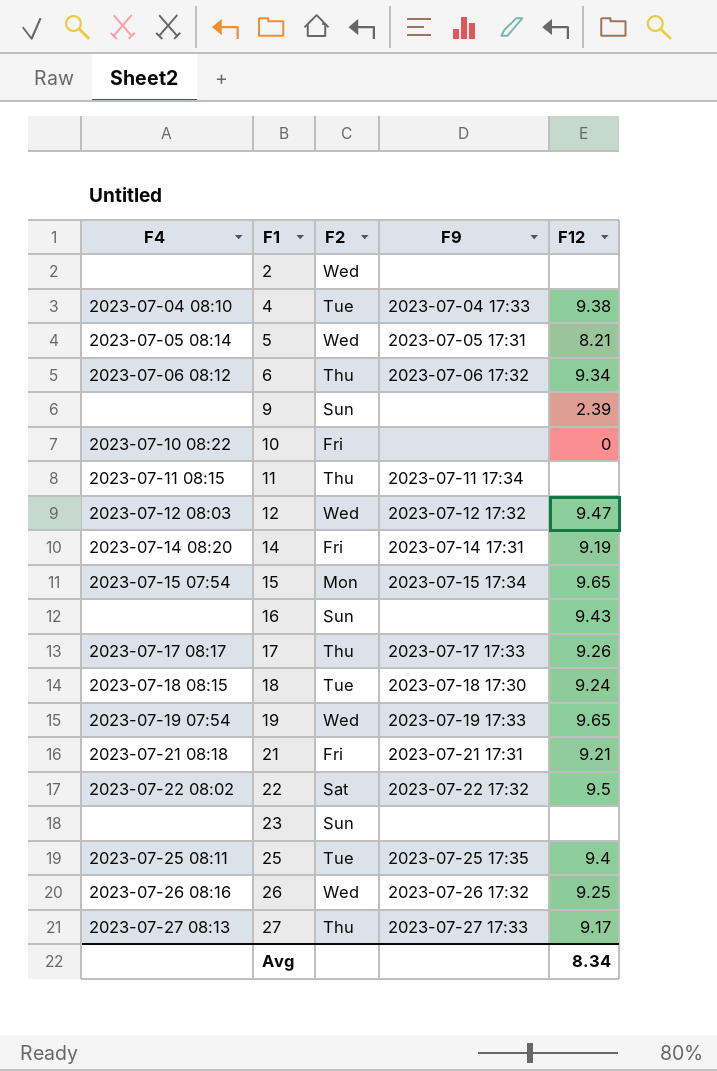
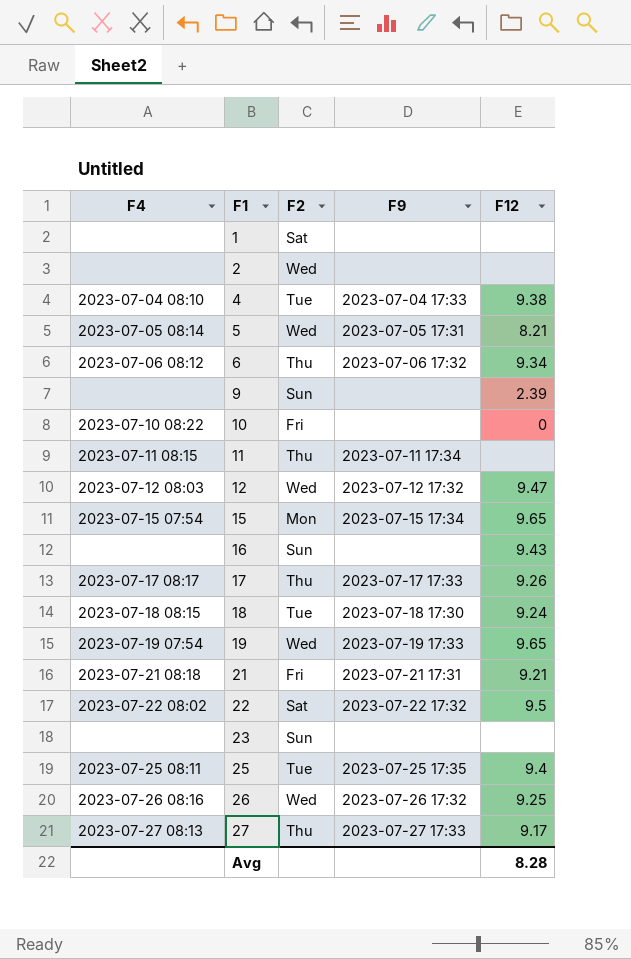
row 14: 2023-07-14 08:20 | Fri | 2023-07-14 17:31 | 9.19 -> none
row 1: none -> none | Sat | none | none
Avg | F12: 8.34 -> 8.28

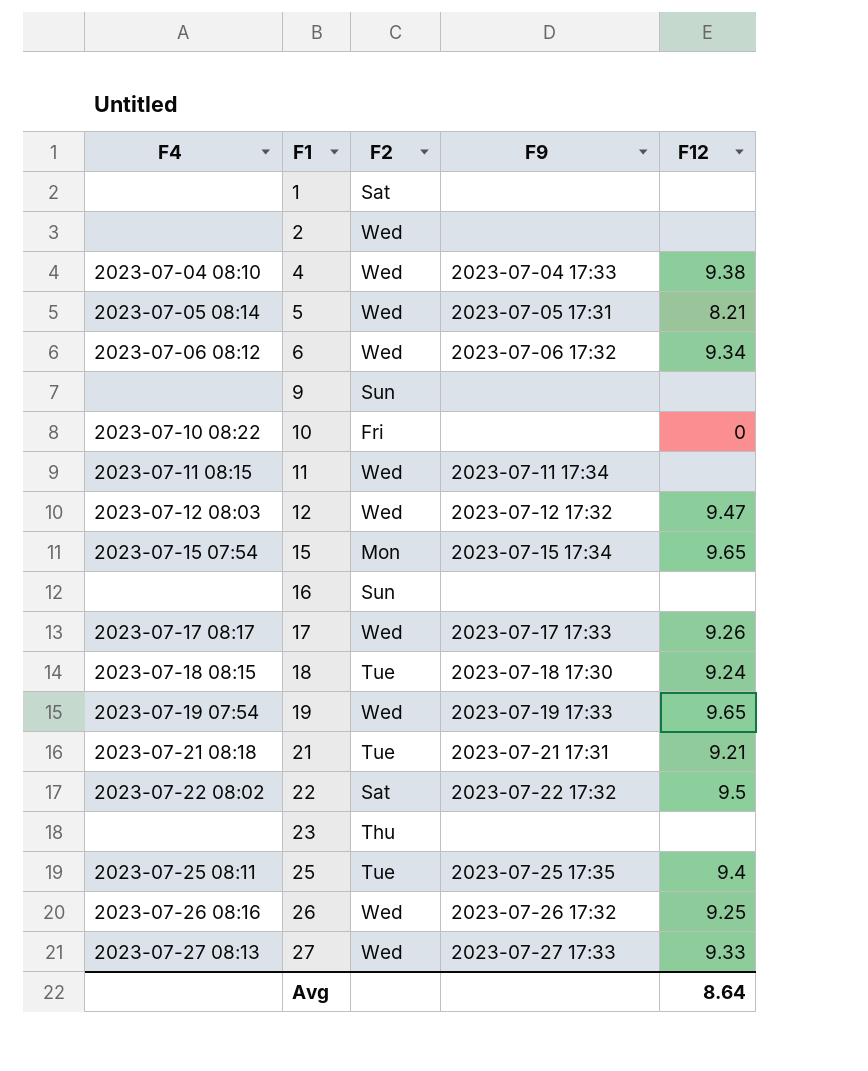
4 | F2: Tue -> Wed
6 | F2: Thu -> Wed
9 | F12: 2.39 -> none
11 | F2: Thu -> Wed
16 | F12: 9.43 -> none
17 | F2: Thu -> Wed
21 | F2: Fri -> Tue
23 | F2: Sun -> Thu
27 | F2: Thu -> Wed
27 | F12: 9.17 -> 9.33
Avg | F12: 8.28 -> 8.64

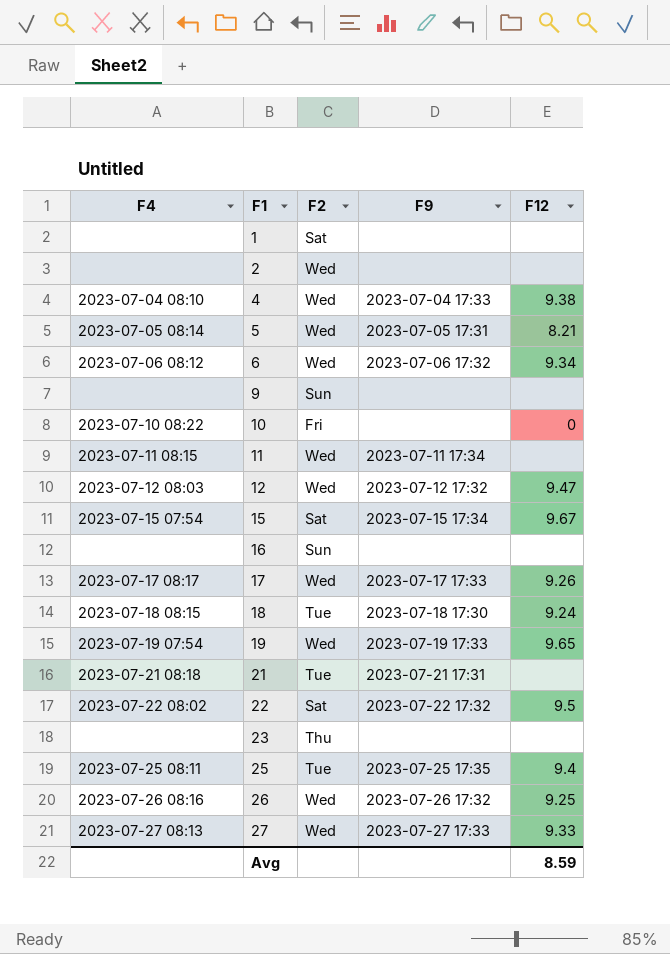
15 | F2: Mon -> Sat
15 | F12: 9.65 -> 9.67
21 | F12: 9.21 -> none
Avg | F12: 8.64 -> 8.59

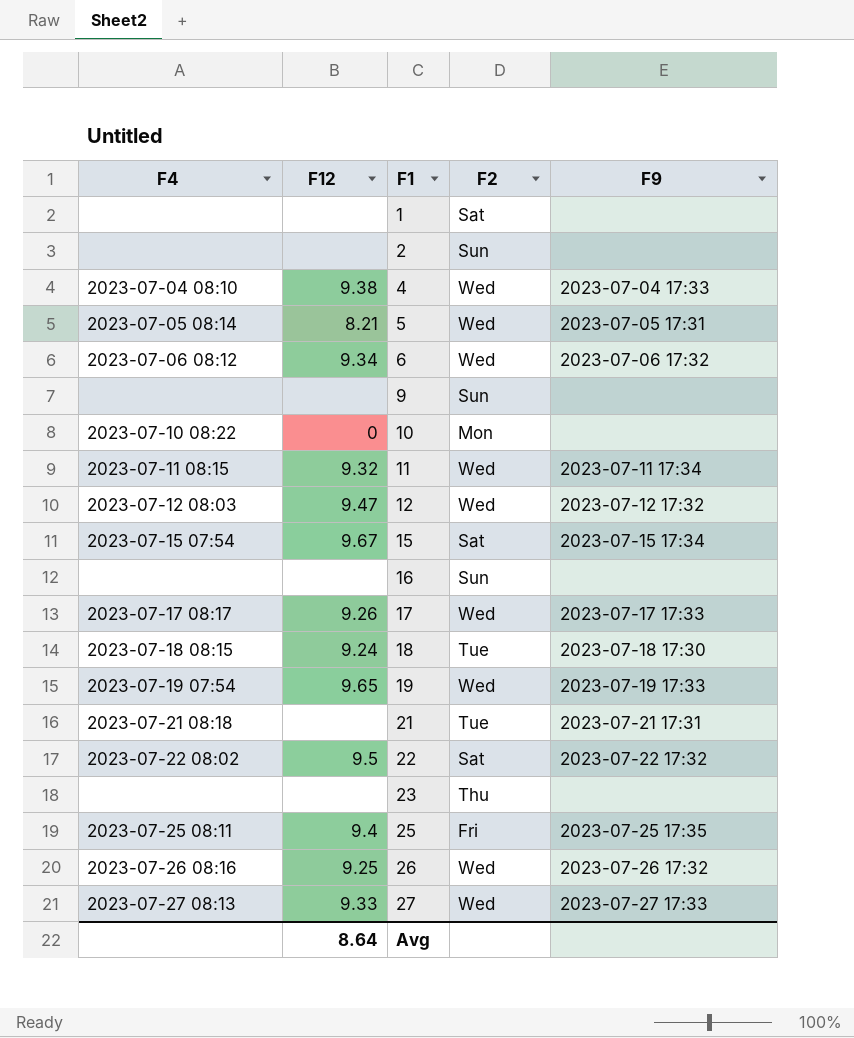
column F12 | position: 5 -> 2
2 | F2: Wed -> Sun
10 | F2: Fri -> Mon
11 | F12: none -> 9.32
25 | F2: Tue -> Fri
Avg | F12: 8.59 -> 8.64

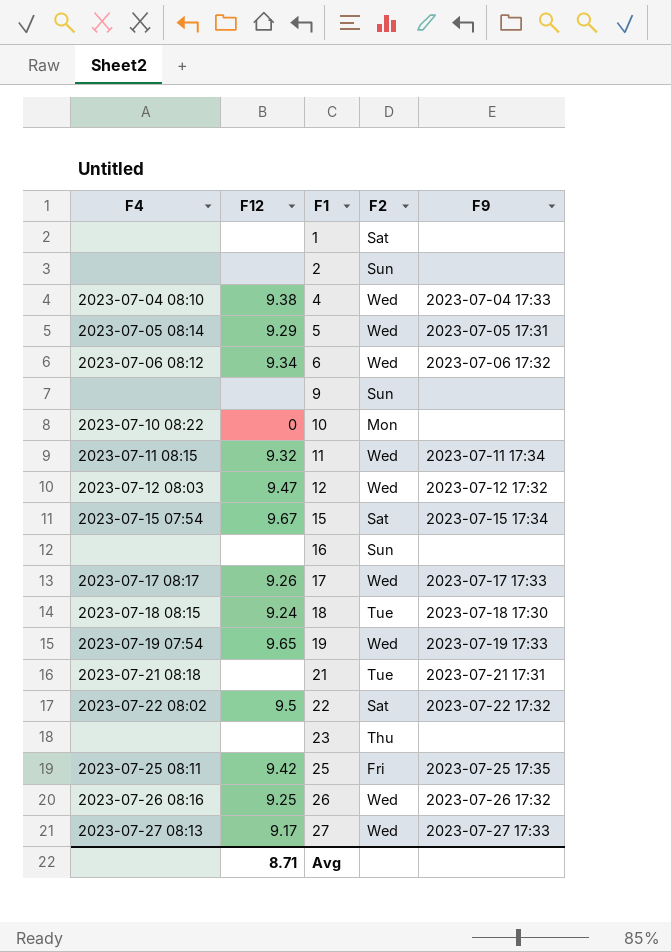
5 | F12: 8.21 -> 9.29
25 | F12: 9.4 -> 9.42
27 | F12: 9.33 -> 9.17
Avg | F12: 8.64 -> 8.71

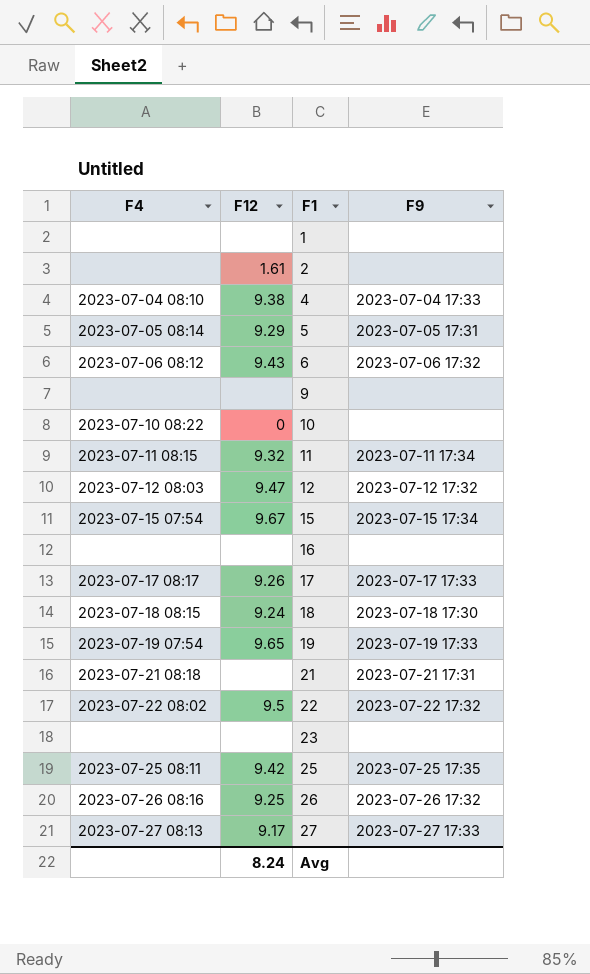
column F2 | position: 4 -> none
2 | F12: none -> 1.61
6 | F12: 9.34 -> 9.43
Avg | F12: 8.71 -> 8.24

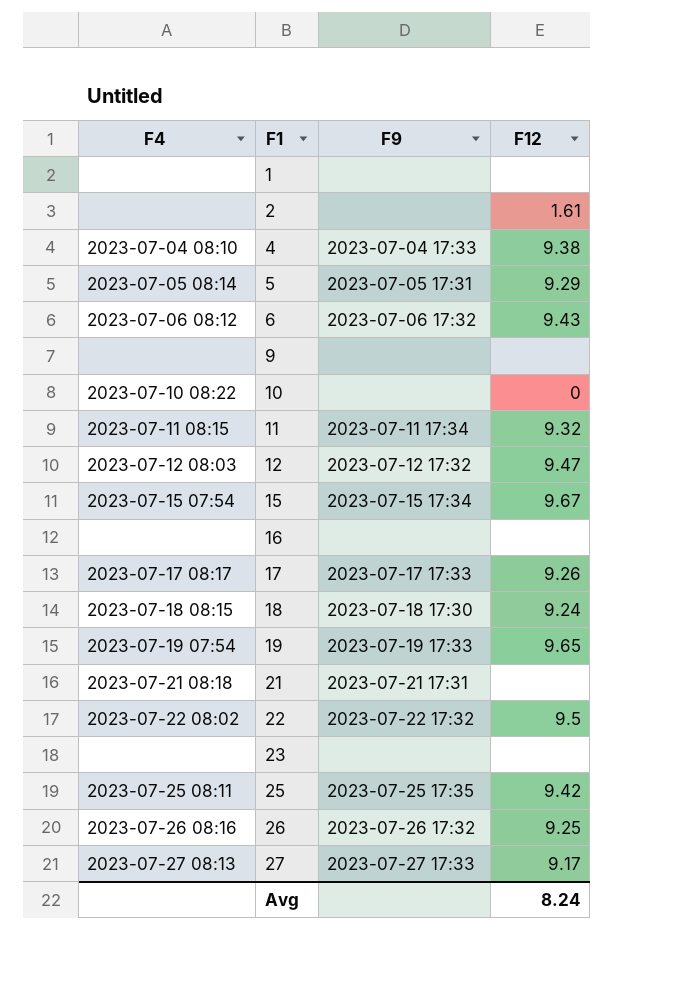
column F12 | position: 2 -> 4

